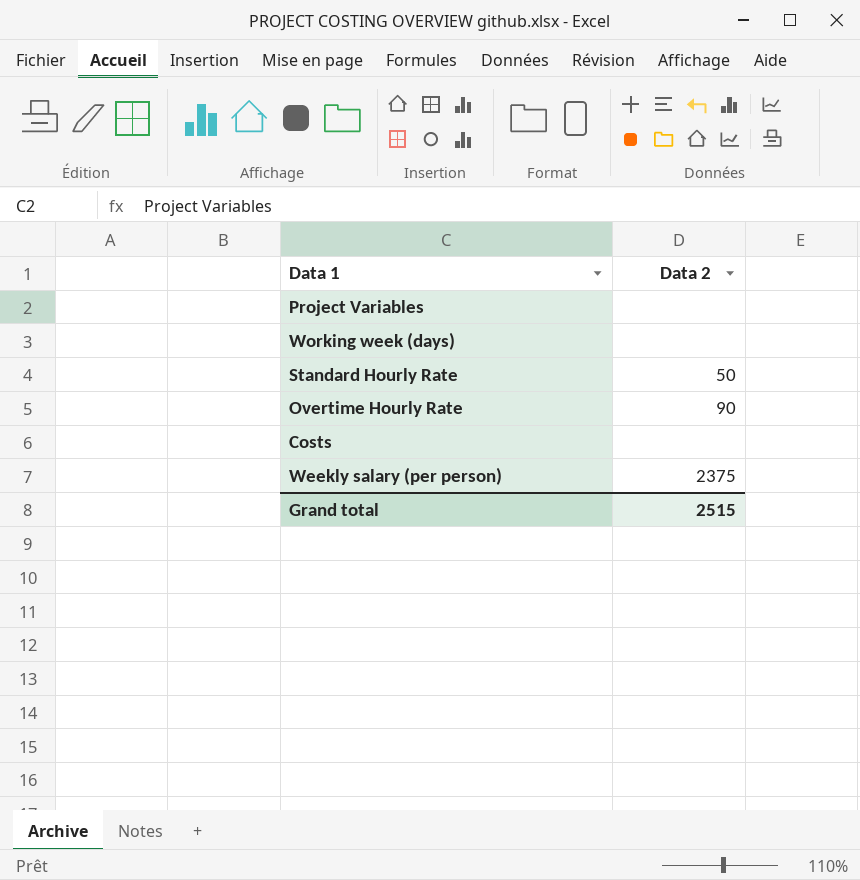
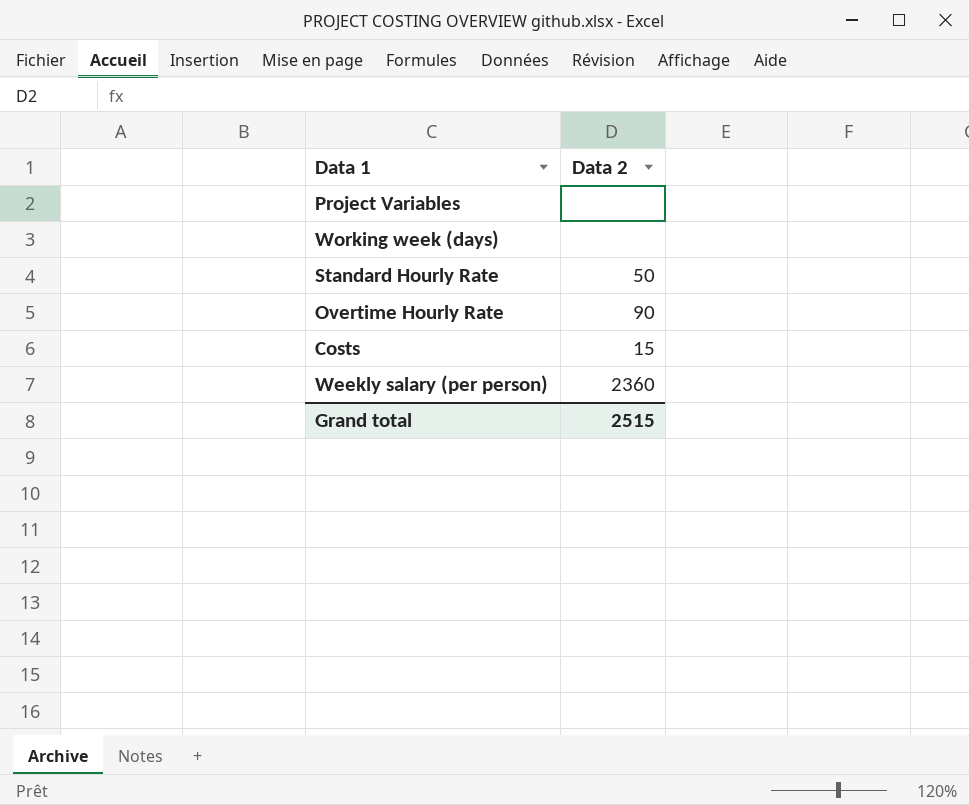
Costs | Data 2: none -> 15
Weekly salary (per person) | Data 2: 2375 -> 2360

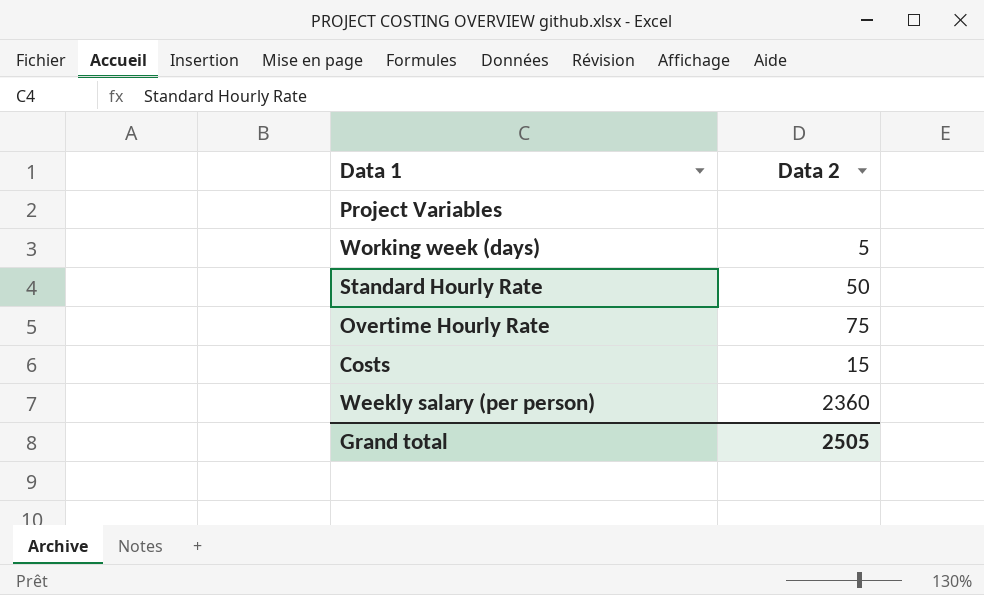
Working week (days) | Data 2: none -> 5
Overtime Hourly Rate | Data 2: 90 -> 75
Grand total | Data 2: 2515 -> 2505

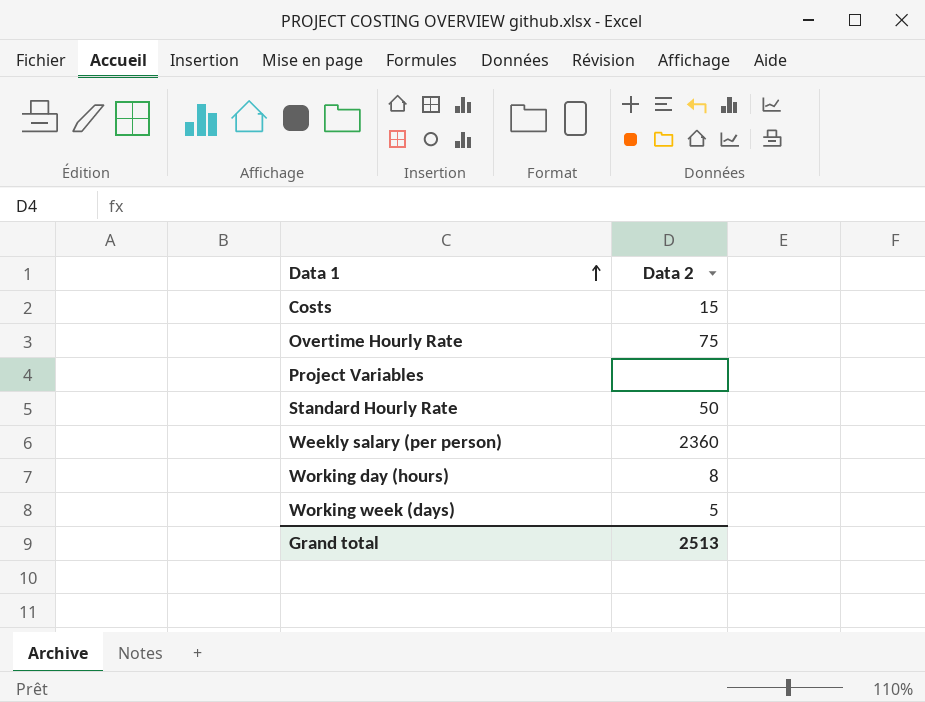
row order: none -> Data 1 ascending
row Working day (hours): none -> 8
Grand total | Data 2: 2505 -> 2513

